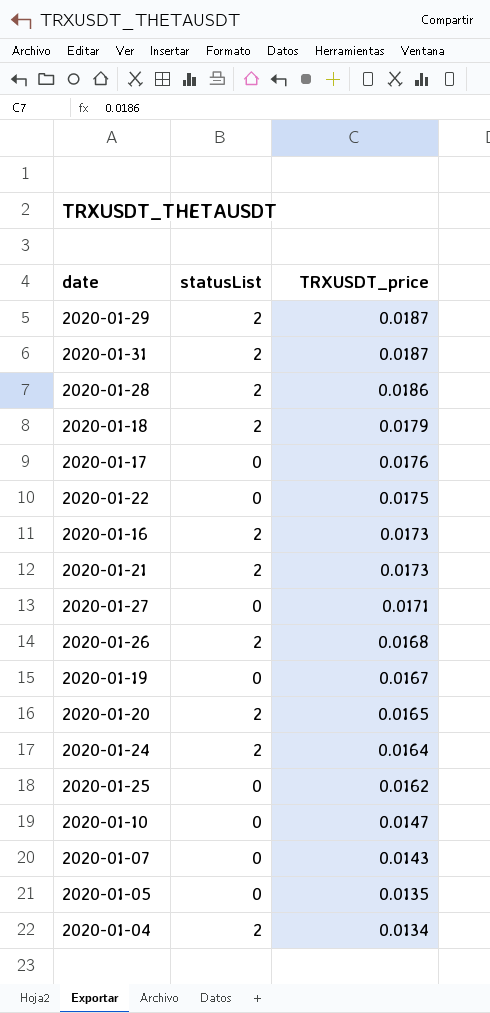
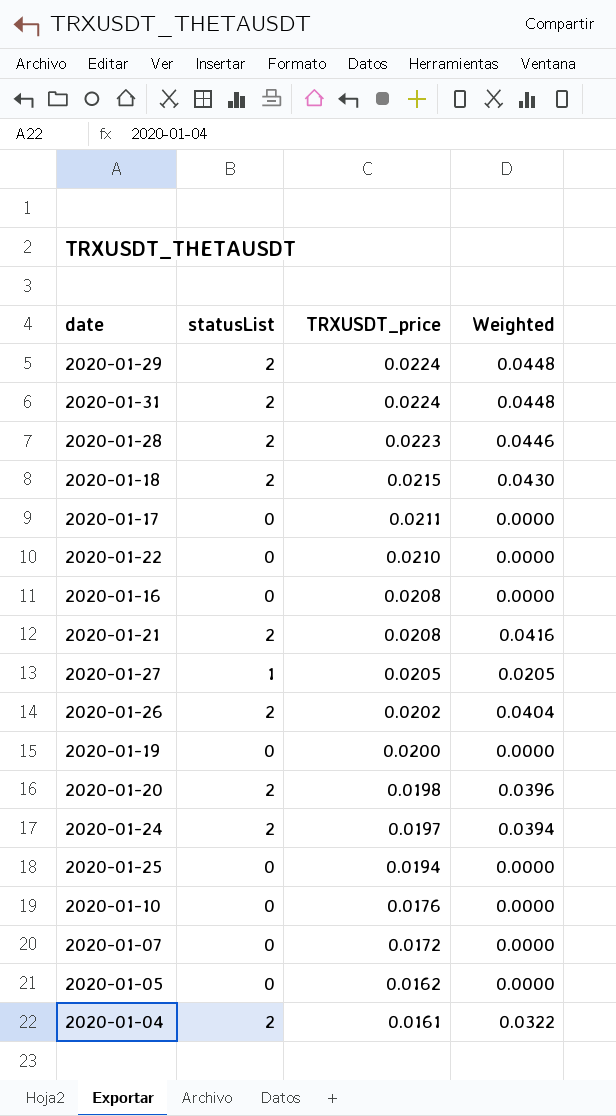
column Weighted | formula: none -> [statusList] * [TRXUSDT_price]
2020-01-29 | TRXUSDT_price: 0.0187 -> 0.0224
2020-01-31 | TRXUSDT_price: 0.0187 -> 0.0224
2020-01-28 | TRXUSDT_price: 0.0186 -> 0.0223
2020-01-18 | TRXUSDT_price: 0.0179 -> 0.0215
2020-01-17 | TRXUSDT_price: 0.0176 -> 0.0211
2020-01-22 | TRXUSDT_price: 0.0175 -> 0.0210
2020-01-16 | statusList: 2 -> 0
2020-01-16 | TRXUSDT_price: 0.0173 -> 0.0208
2020-01-21 | TRXUSDT_price: 0.0173 -> 0.0208
2020-01-27 | statusList: 0 -> 1
2020-01-27 | TRXUSDT_price: 0.0171 -> 0.0205
2020-01-26 | TRXUSDT_price: 0.0168 -> 0.0202
2020-01-19 | TRXUSDT_price: 0.0167 -> 0.0200
2020-01-20 | TRXUSDT_price: 0.0165 -> 0.0198
2020-01-24 | TRXUSDT_price: 0.0164 -> 0.0197
2020-01-25 | TRXUSDT_price: 0.0162 -> 0.0194
2020-01-10 | TRXUSDT_price: 0.0147 -> 0.0176
2020-01-07 | TRXUSDT_price: 0.0143 -> 0.0172
2020-01-05 | TRXUSDT_price: 0.0135 -> 0.0162
2020-01-04 | TRXUSDT_price: 0.0134 -> 0.0161

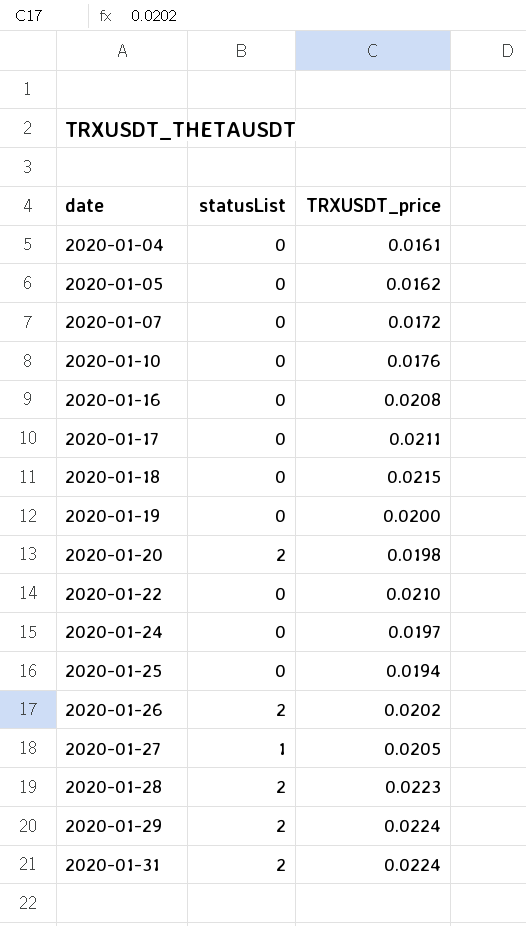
row order: TRXUSDT_price descending -> date ascending
column Weighted | formula: [statusList] * [TRXUSDT_price] -> none
row 2020-01-21: 2 | 0.0208 | 0.0416 -> none
2020-01-04 | statusList: 2 -> 0
2020-01-18 | statusList: 2 -> 0
2020-01-24 | statusList: 2 -> 0

